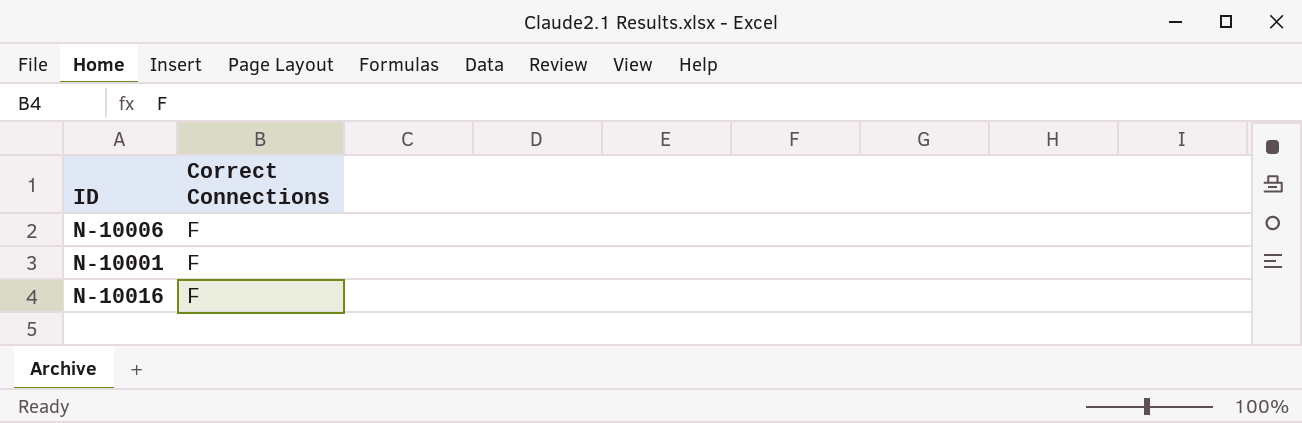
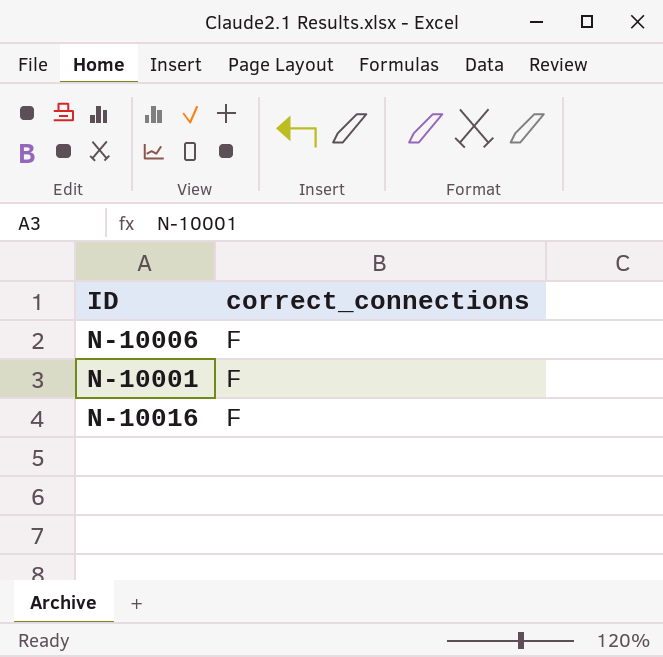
column name: Correct Connections -> correct_connections

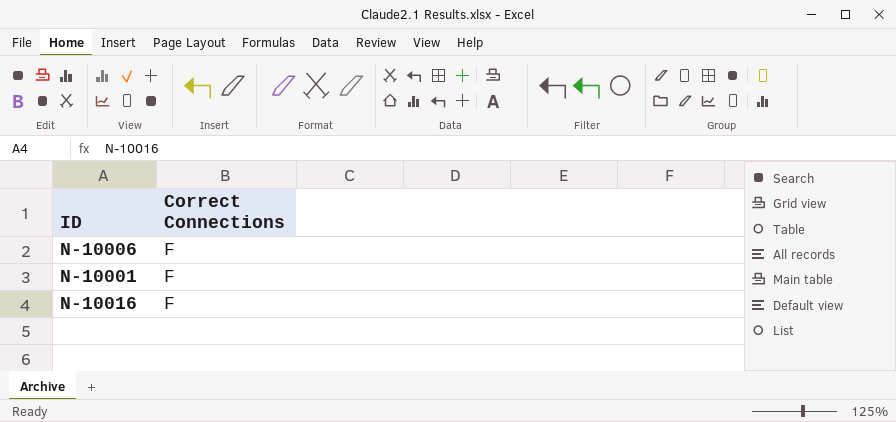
column name: correct_connections -> Correct Connections

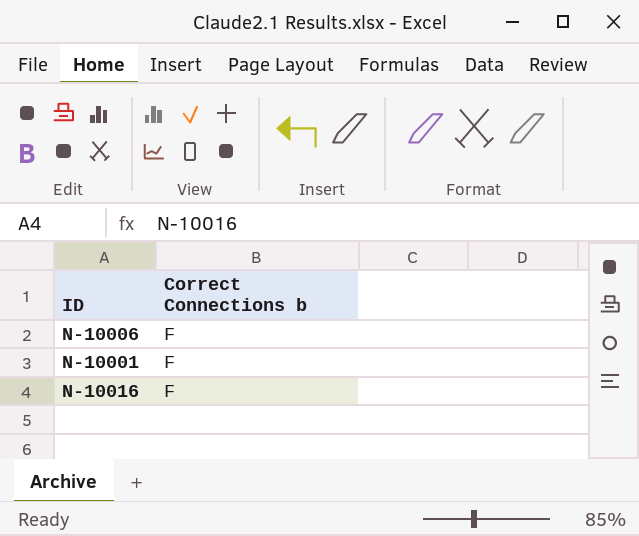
column name: Correct Connections -> Correct Connections b

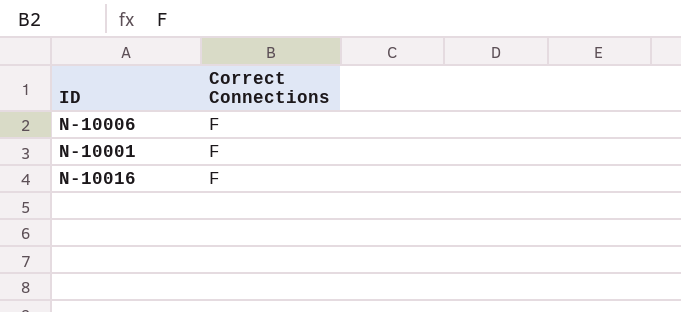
column name: Correct Connections b -> Correct Connections

